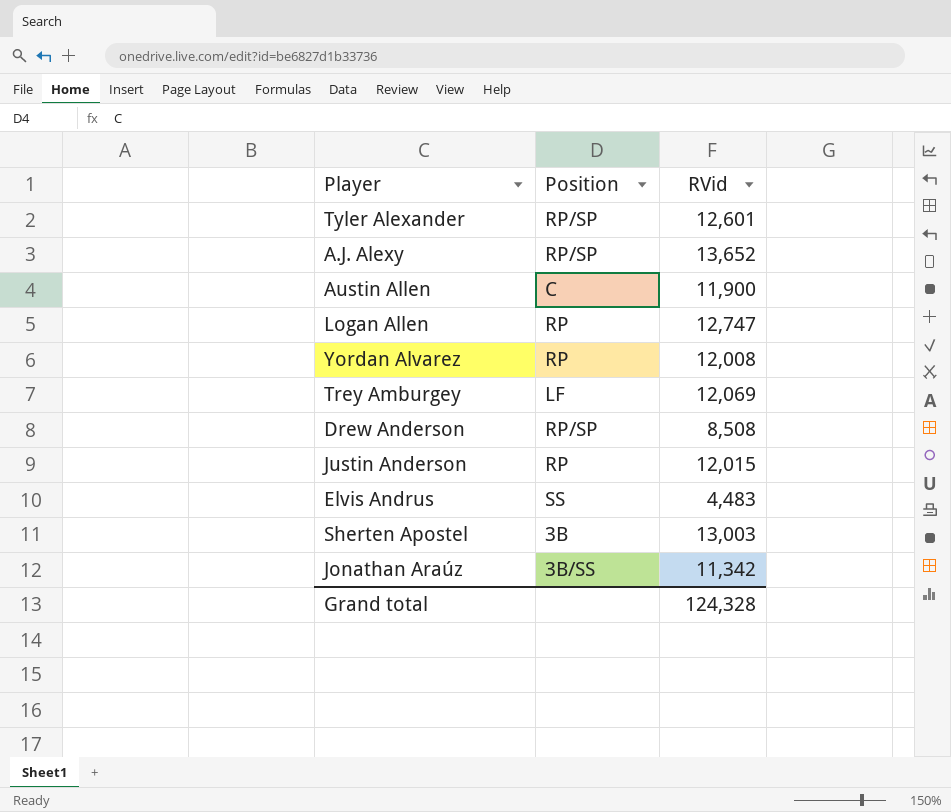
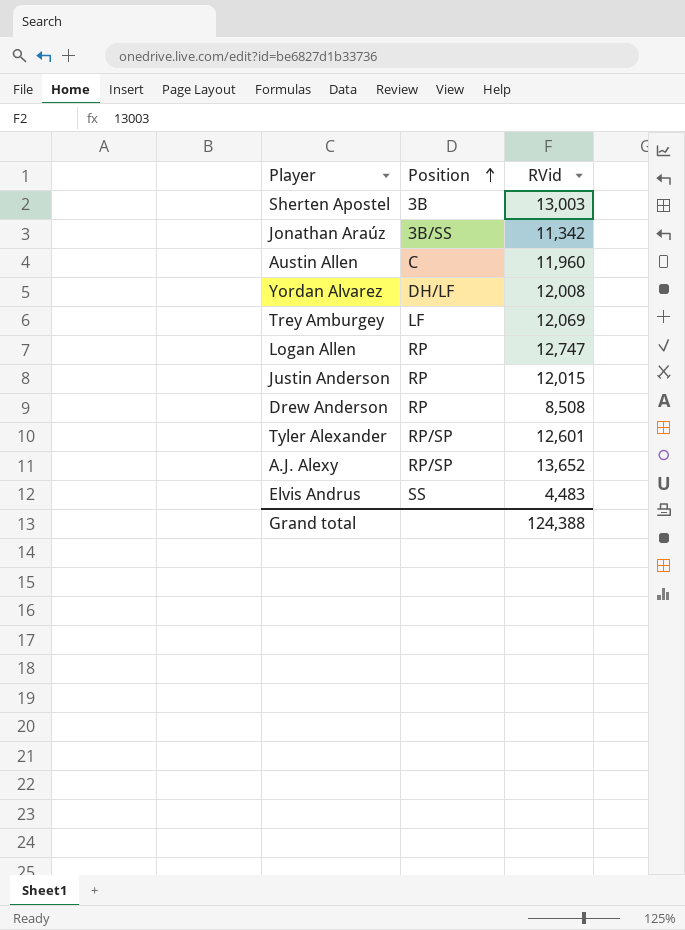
row order: none -> Position ascending
Austin Allen | RVid: 11,900 -> 11,960
Yordan Alvarez | Position: RP -> DH/LF
Drew Anderson | Position: RP/SP -> RP
Grand total | RVid: 124,328 -> 124,388

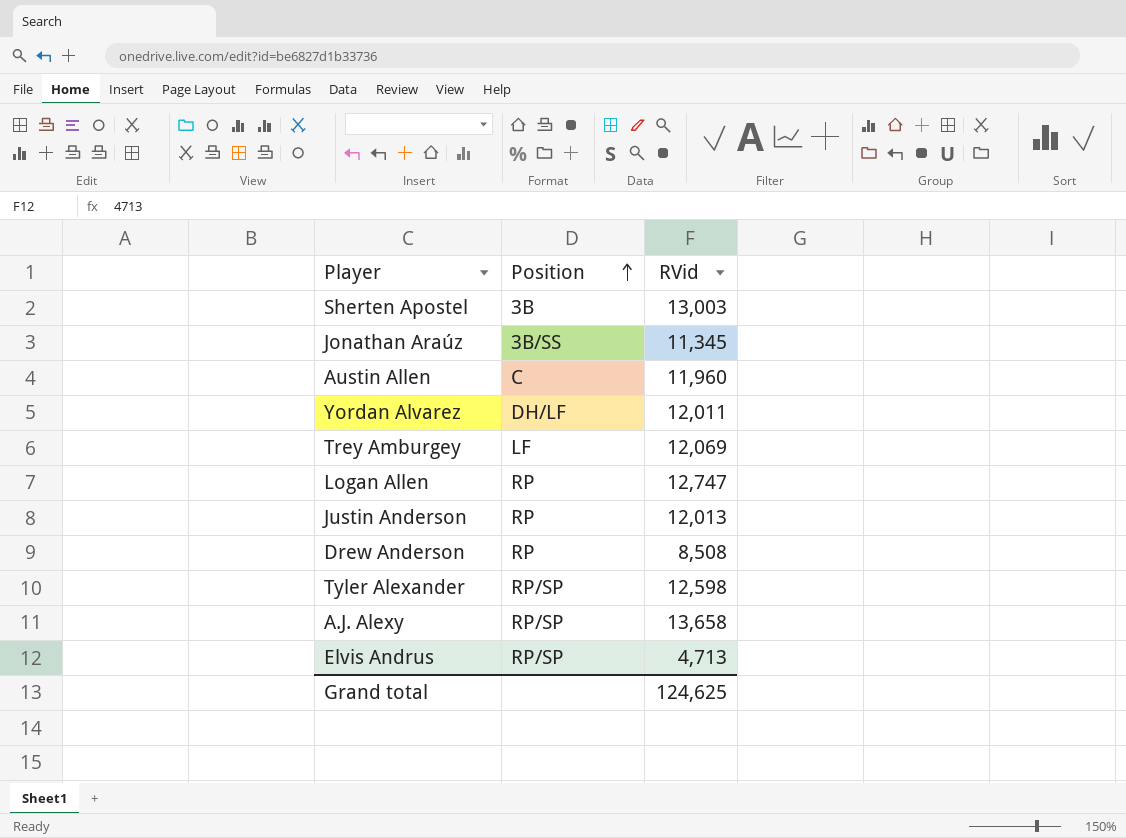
Jonathan Araúz | RVid: 11,342 -> 11,345
Yordan Alvarez | RVid: 12,008 -> 12,011
Justin Anderson | RVid: 12,015 -> 12,013
Tyler Alexander | RVid: 12,601 -> 12,598
A.J. Alexy | RVid: 13,652 -> 13,658
Elvis Andrus | Position: SS -> RP/SP
Elvis Andrus | RVid: 4,483 -> 4,713
Grand total | RVid: 124,388 -> 124,625

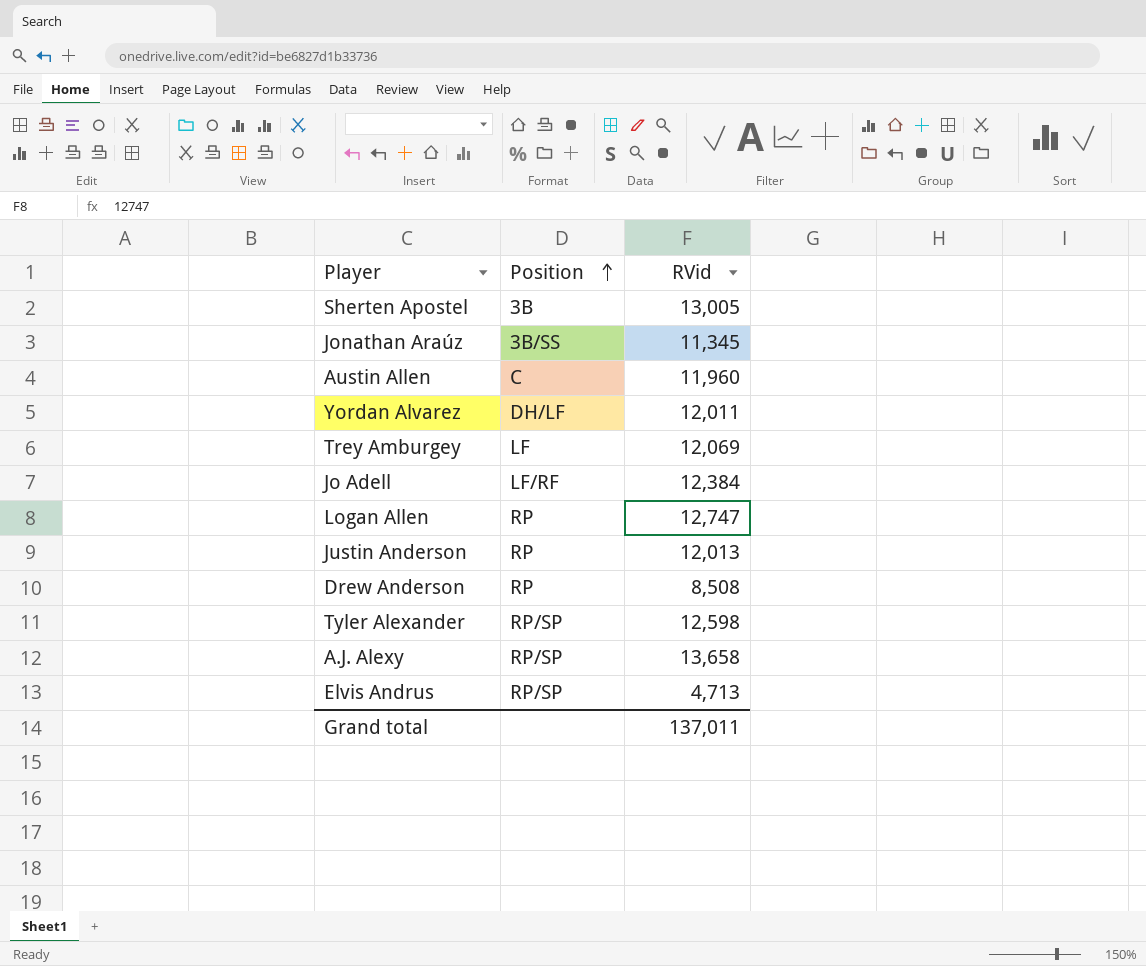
Sherten Apostel | RVid: 13,003 -> 13,005
row Jo Adell: none -> LF/RF | 12,384
Grand total | RVid: 124,625 -> 137,011

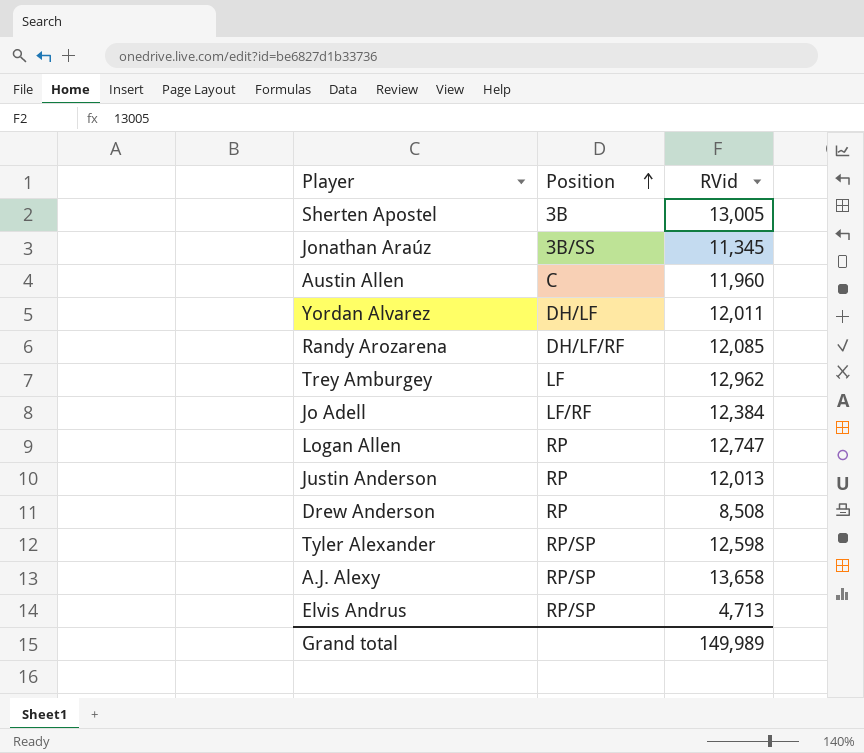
row Randy Arozarena: none -> DH/LF/RF | 12,085
Trey Amburgey | RVid: 12,069 -> 12,962
Grand total | RVid: 137,011 -> 149,989

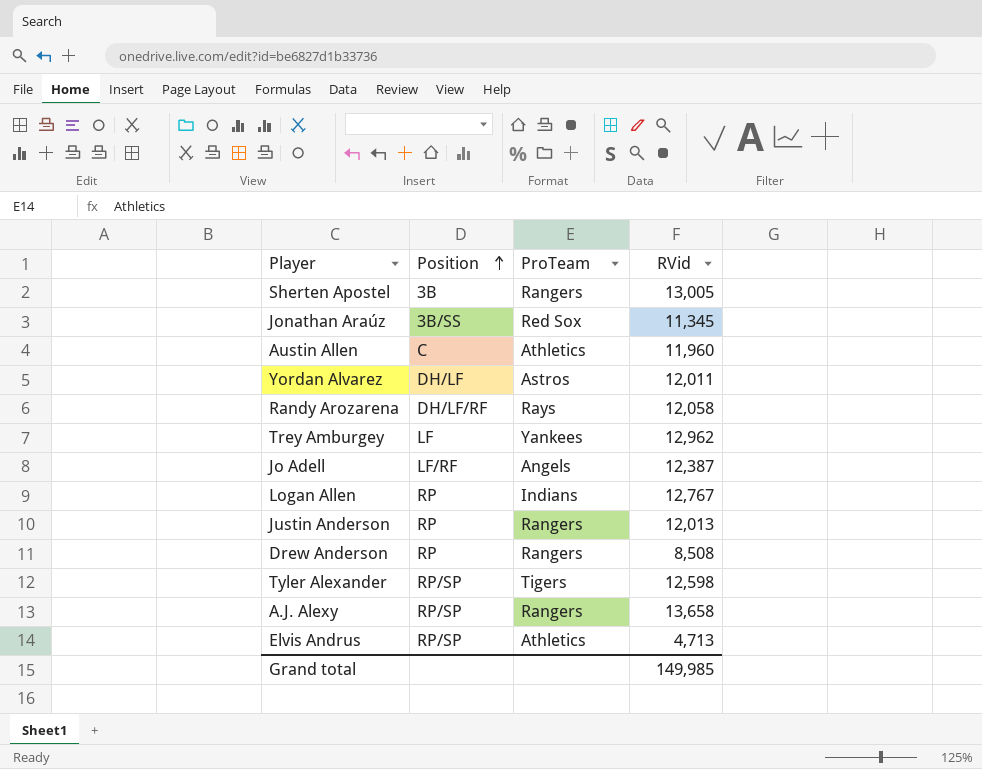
column ProTeam | position: none -> 3
Randy Arozarena | RVid: 12,085 -> 12,058
Jo Adell | RVid: 12,384 -> 12,387
Logan Allen | RVid: 12,747 -> 12,767
Grand total | RVid: 149,989 -> 149,985

